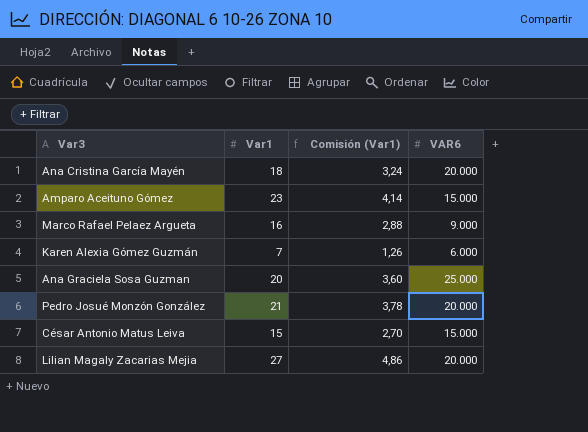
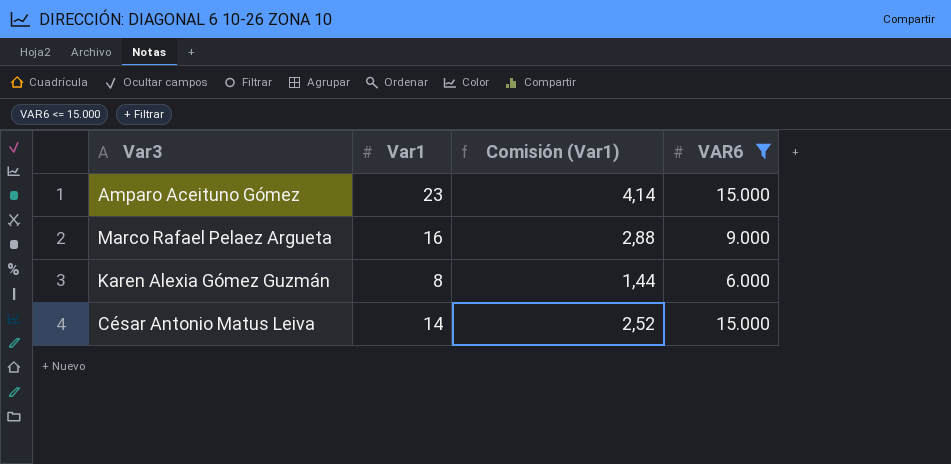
filter: none -> VAR6 <= 15.000
Karen Alexia Gómez Guzmán | Var1: 7 -> 8
Karen Alexia Gómez Guzmán | Comisión (Var1): 1,26 -> 1,44
César Antonio Matus Leiva | Var1: 15 -> 14
César Antonio Matus Leiva | Comisión (Var1): 2,70 -> 2,52

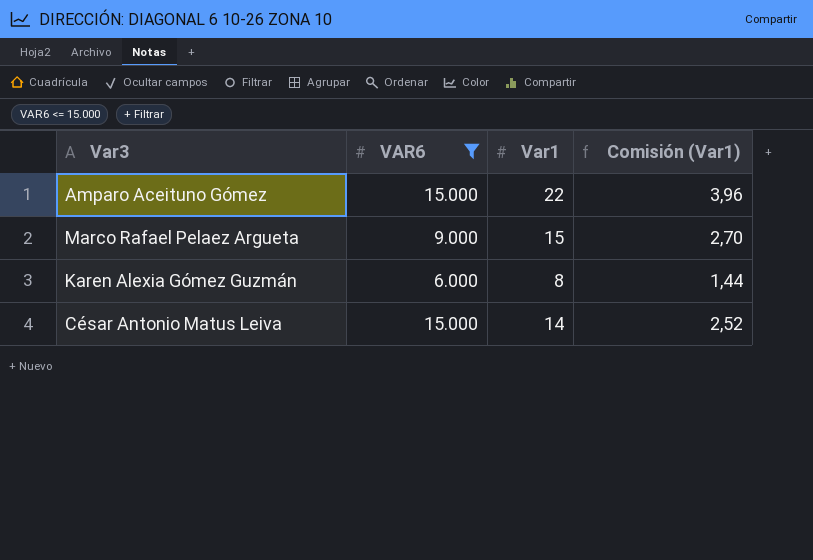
column VAR6 | position: 4 -> 2
Amparo Aceituno Gómez | Var1: 23 -> 22
Amparo Aceituno Gómez | Comisión (Var1): 4,14 -> 3,96
Marco Rafael Pelaez Argueta | Var1: 16 -> 15
Marco Rafael Pelaez Argueta | Comisión (Var1): 2,88 -> 2,70

